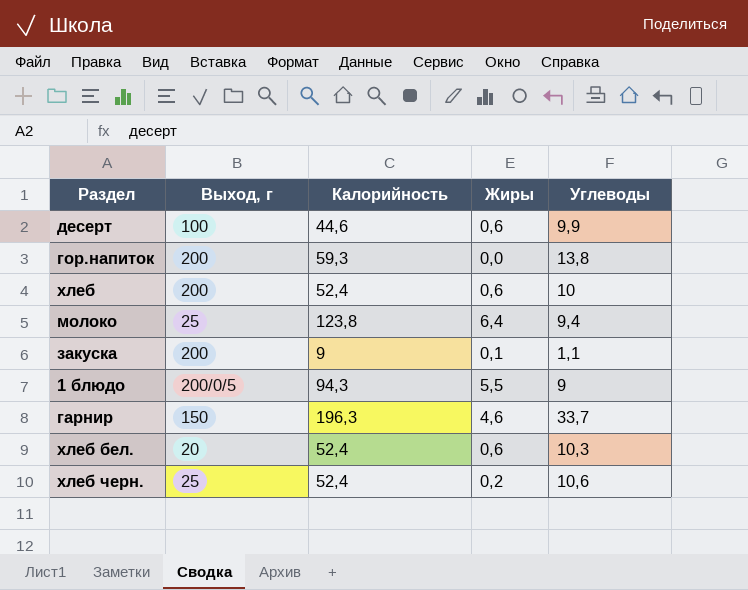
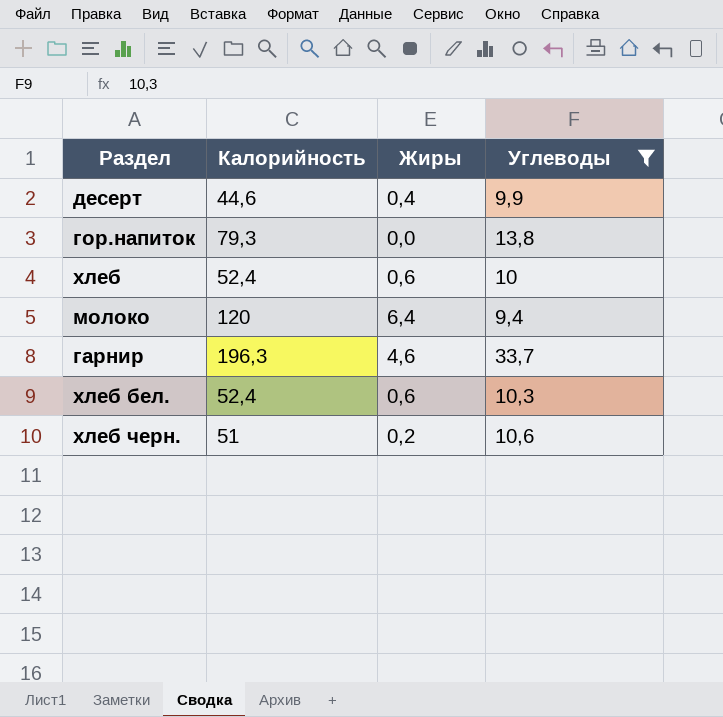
filter: none -> Углеводы >= 9,4
column Выход, г | position: 2 -> none
десерт | Жиры: 0,6 -> 0,4
гор.напиток | Калорийность: 59,3 -> 79,3
молоко | Калорийность: 123,8 -> 120
хлеб черн. | Калорийность: 52,4 -> 51

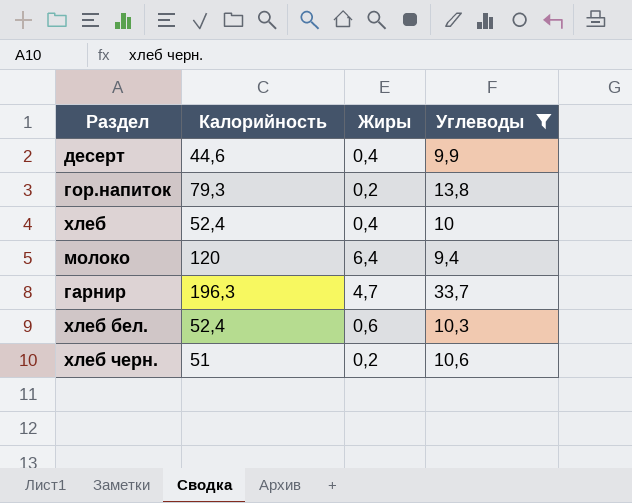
гор.напиток | Жиры: 0,0 -> 0,2
хлеб | Жиры: 0,6 -> 0,4
гарнир | Жиры: 4,6 -> 4,7

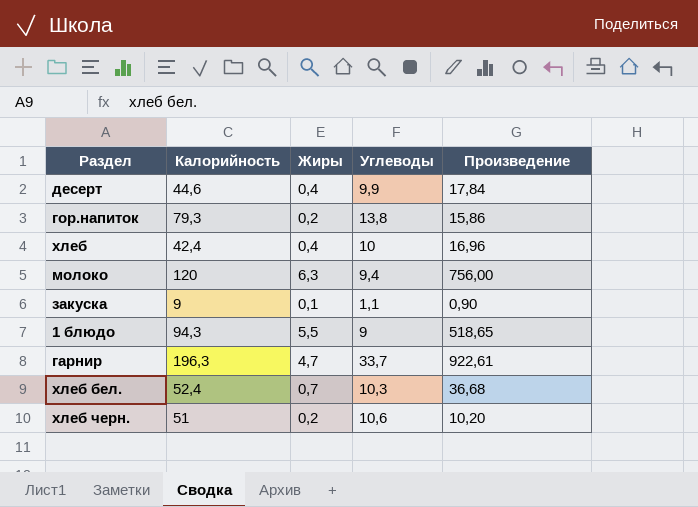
filter: Углеводы >= 9,4 -> none
column Произведение | formula: none -> [Калорийность] * [Жиры]
хлеб | Калорийность: 52,4 -> 42,4
молоко | Жиры: 6,4 -> 6,3
хлеб бел. | Жиры: 0,6 -> 0,7

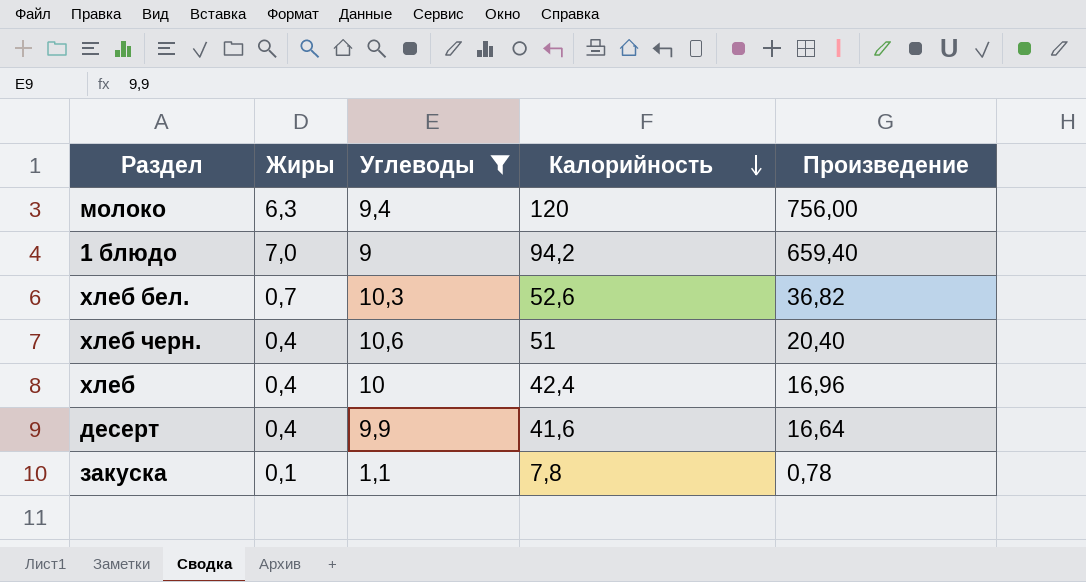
filter: none -> Углеводы <= 10,6
row order: none -> Калорийность descending
column Калорийность | position: 2 -> 4
1 блюдо | Жиры: 5,5 -> 7,0
1 блюдо | Калорийность: 94,3 -> 94,2
1 блюдо | Произведение: 518,65 -> 659,40
хлеб бел. | Калорийность: 52,4 -> 52,6
хлеб бел. | Произведение: 36,68 -> 36,82
хлеб черн. | Жиры: 0,2 -> 0,4
хлеб черн. | Произведение: 10,20 -> 20,40
десерт | Калорийность: 44,6 -> 41,6
десерт | Произведение: 17,84 -> 16,64
закуска | Калорийность: 9 -> 7,8
закуска | Произведение: 0,90 -> 0,78

